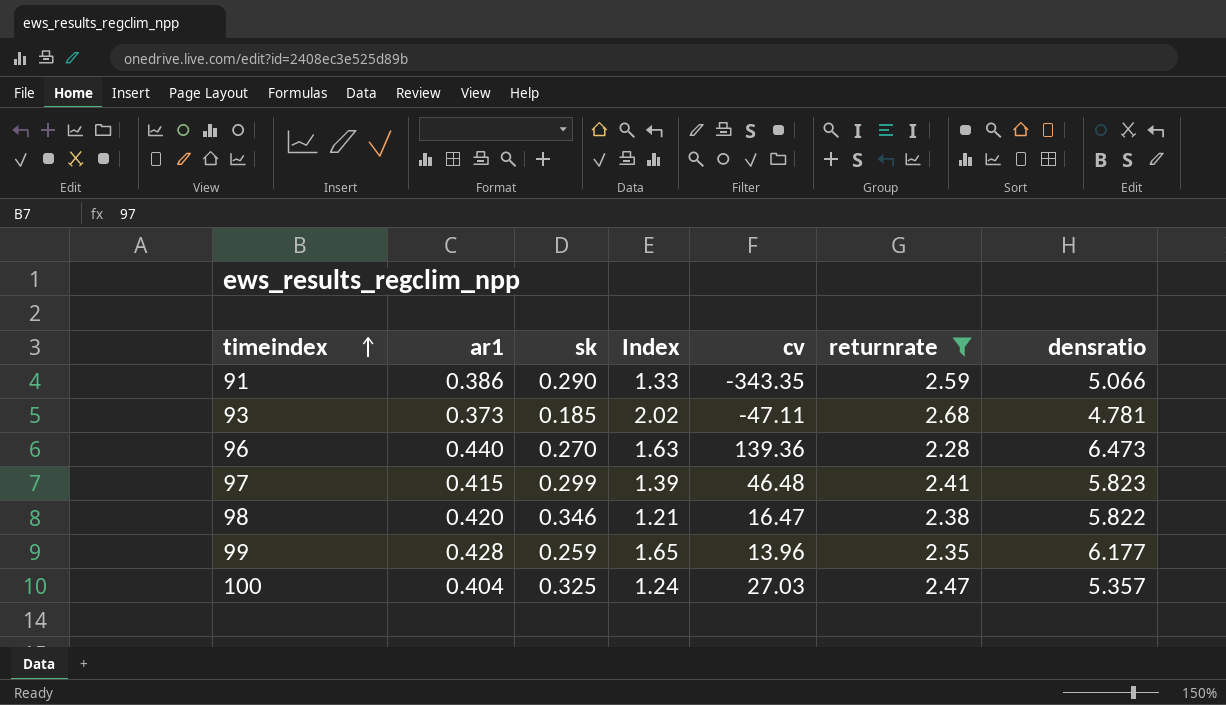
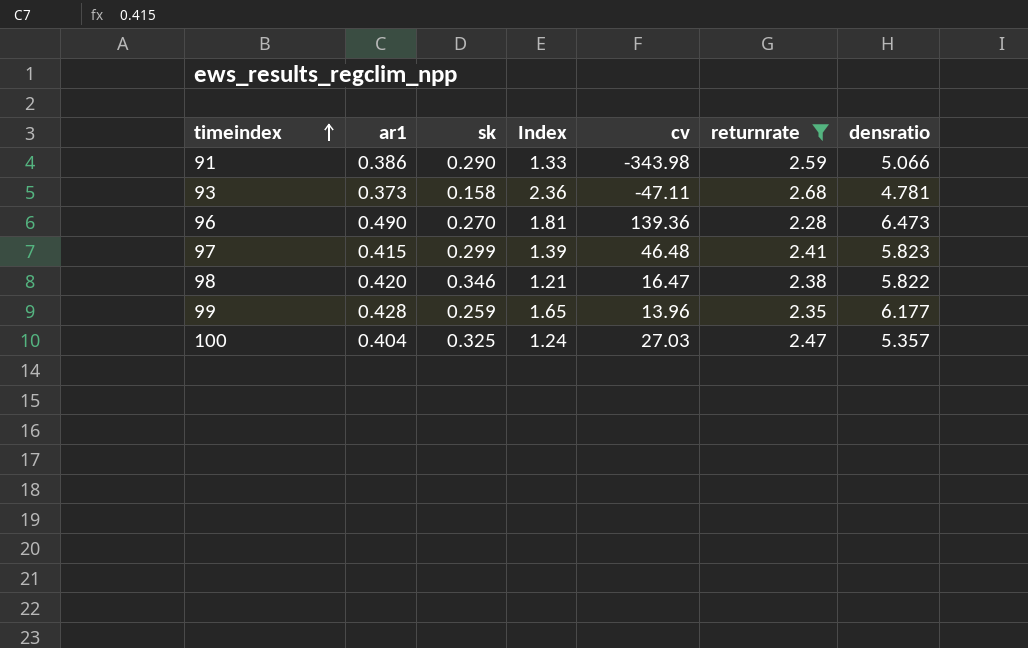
91 | cv: -343.35 -> -343.98
93 | sk: 0.185 -> 0.158
93 | Index: 2.02 -> 2.36
96 | ar1: 0.440 -> 0.490
96 | Index: 1.63 -> 1.81

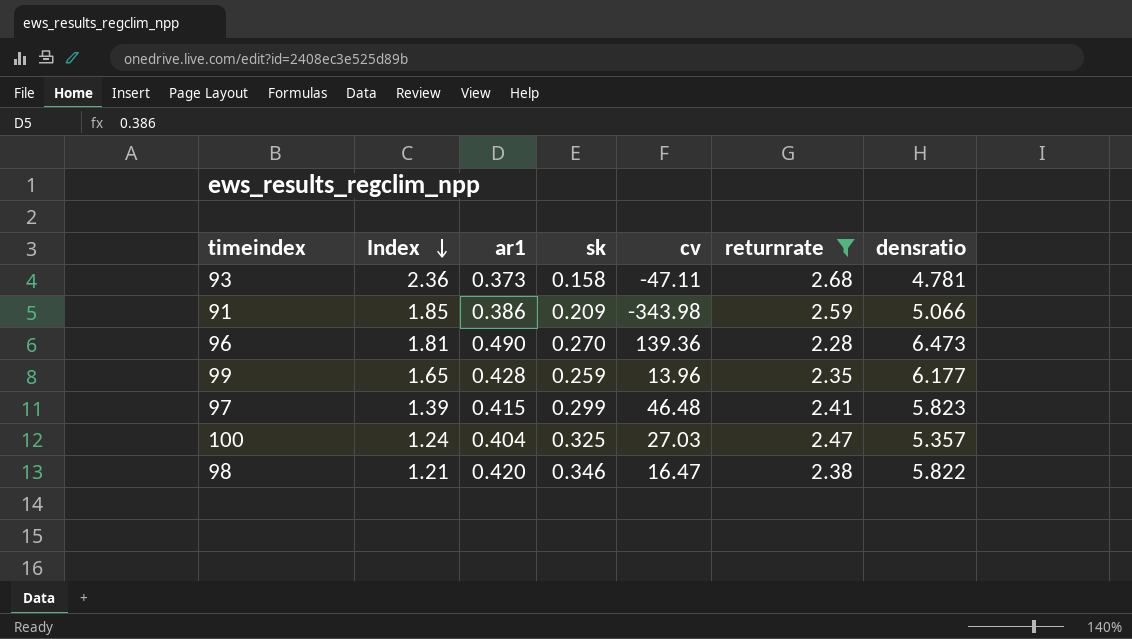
row order: timeindex ascending -> Index descending
column Index | position: 4 -> 2
91 | Index: 1.33 -> 1.85
91 | sk: 0.290 -> 0.209

